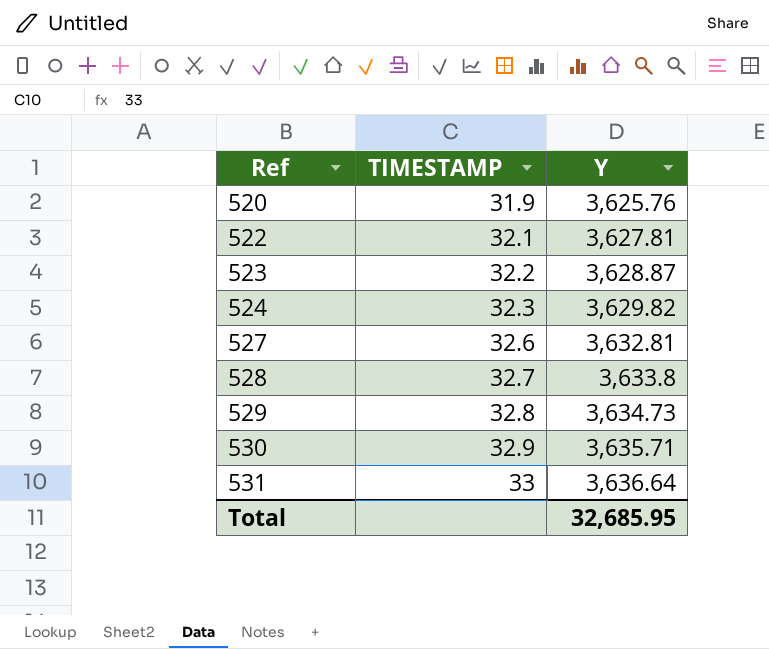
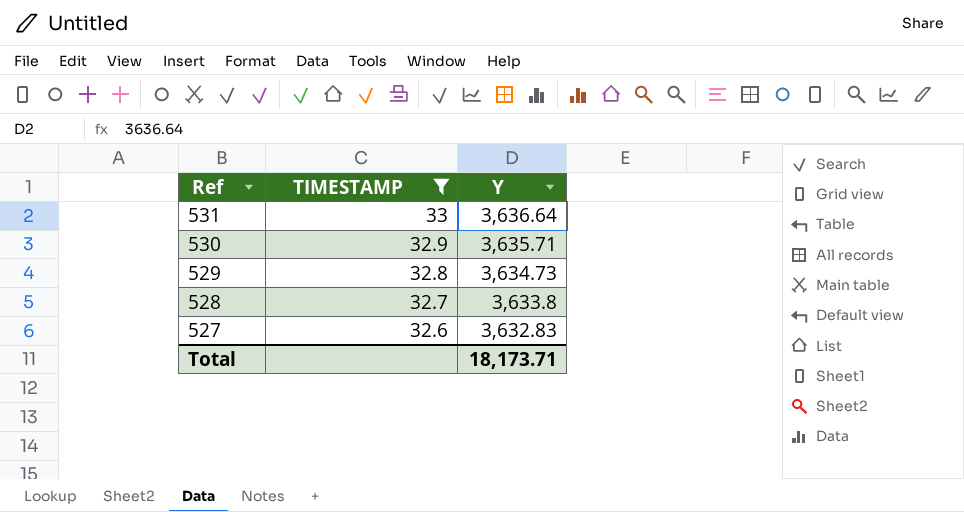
filter: none -> TIMESTAMP >= 32.6
row order: Ref ascending -> Ref descending
527 | Y: 3,632.81 -> 3,632.83
Total | Y: 32,685.95 -> 18,173.71

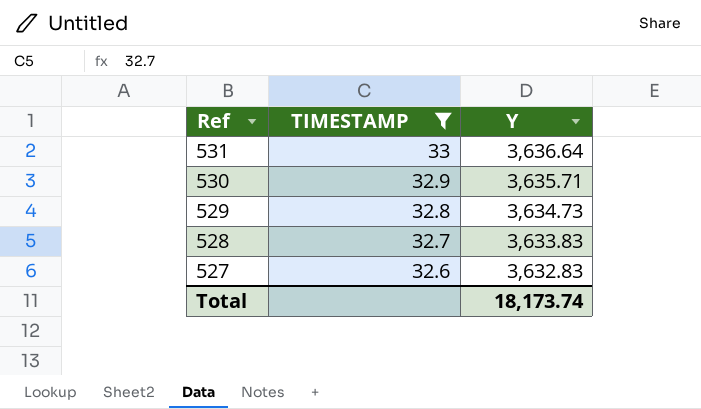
528 | Y: 3,633.8 -> 3,633.83
Total | Y: 18,173.71 -> 18,173.74

